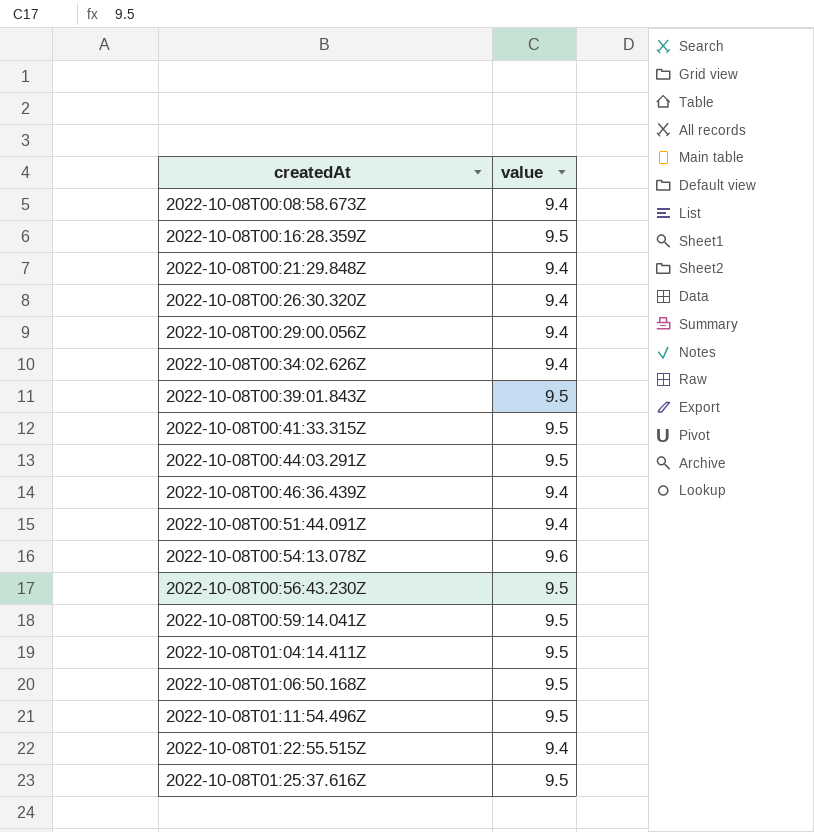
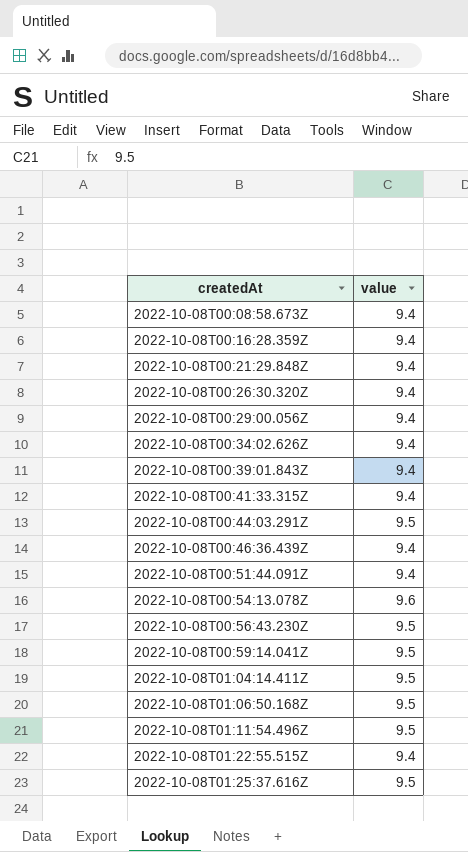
2022-10-08T00:16:28.359Z | value: 9.5 -> 9.4
2022-10-08T00:39:01.843Z | value: 9.5 -> 9.4
2022-10-08T00:41:33.315Z | value: 9.5 -> 9.4

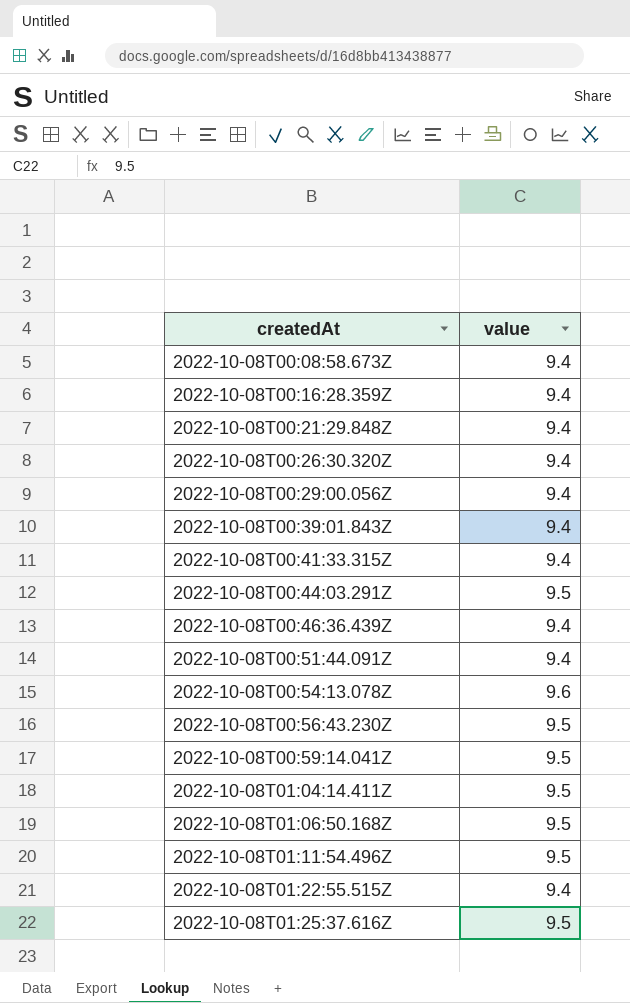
row 2022-10-08T00:34:02.626Z: 9.4 -> none

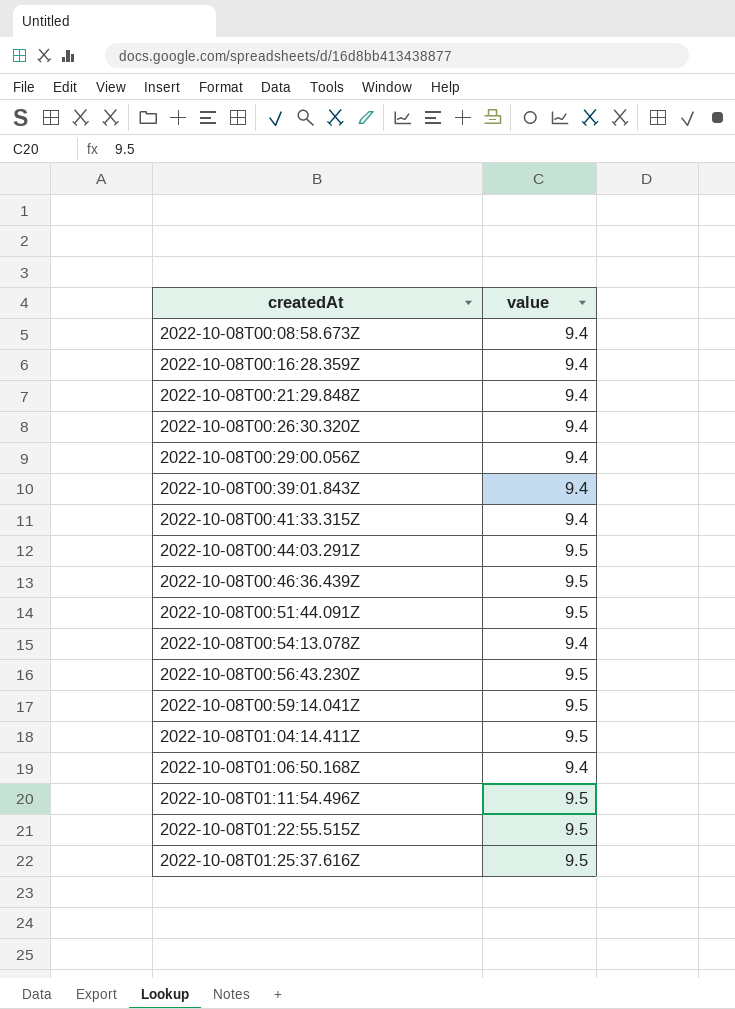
2022-10-08T00:46:36.439Z | value: 9.4 -> 9.5
2022-10-08T00:51:44.091Z | value: 9.4 -> 9.5
2022-10-08T00:54:13.078Z | value: 9.6 -> 9.4
2022-10-08T01:06:50.168Z | value: 9.5 -> 9.4
2022-10-08T01:22:55.515Z | value: 9.4 -> 9.5

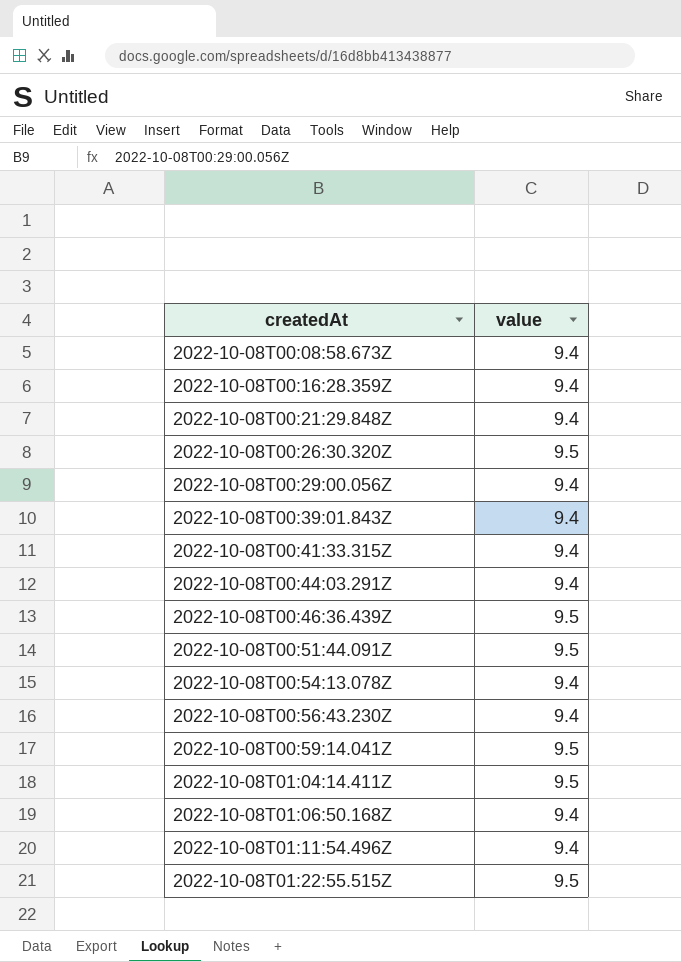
row 2022-10-08T01:25:37.616Z: 9.5 -> none
2022-10-08T00:26:30.320Z | value: 9.4 -> 9.5
2022-10-08T00:44:03.291Z | value: 9.5 -> 9.4
2022-10-08T00:56:43.230Z | value: 9.5 -> 9.4
2022-10-08T01:11:54.496Z | value: 9.5 -> 9.4

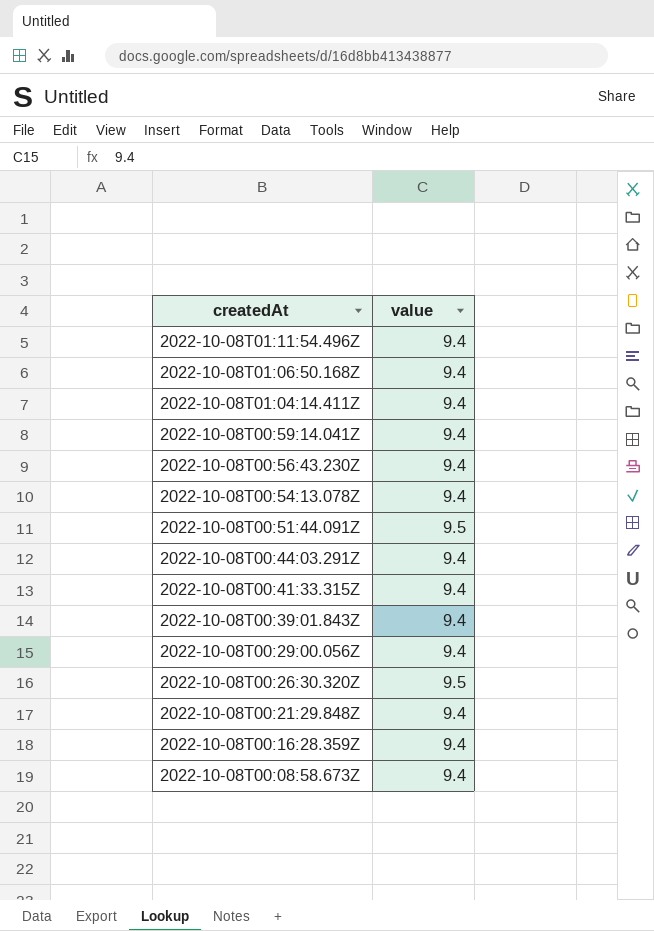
row order: createdAt ascending -> createdAt descending
row 2022-10-08T00:46:36.439Z: 9.5 -> none
row 2022-10-08T01:22:55.515Z: 9.5 -> none
2022-10-08T01:04:14.411Z | value: 9.5 -> 9.4
2022-10-08T00:59:14.041Z | value: 9.5 -> 9.4

